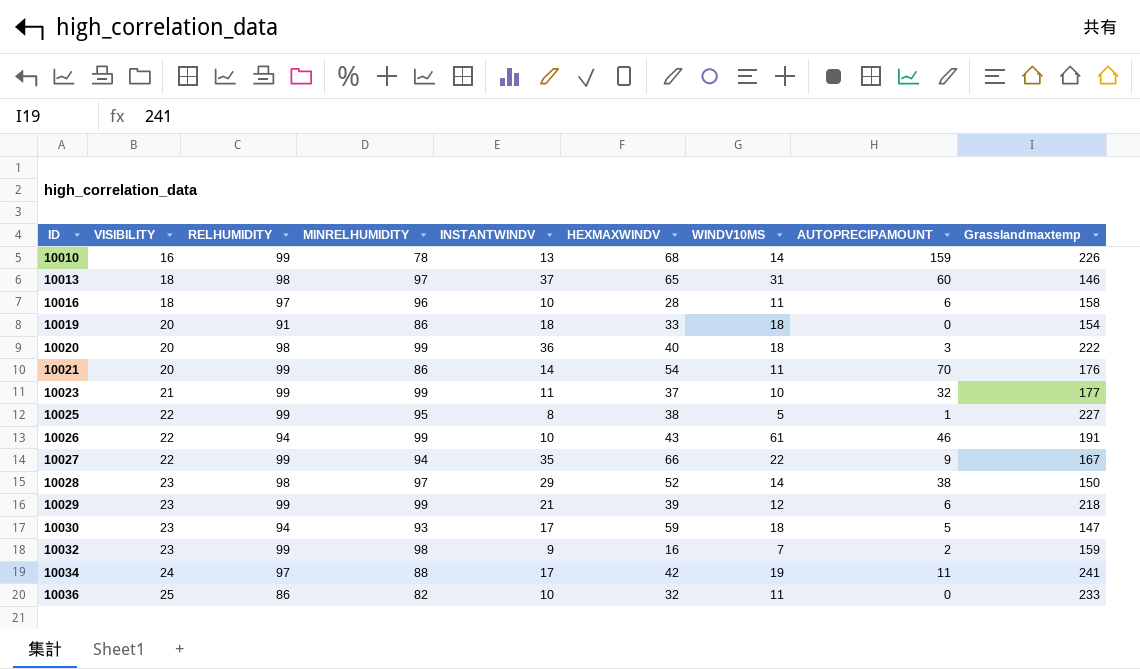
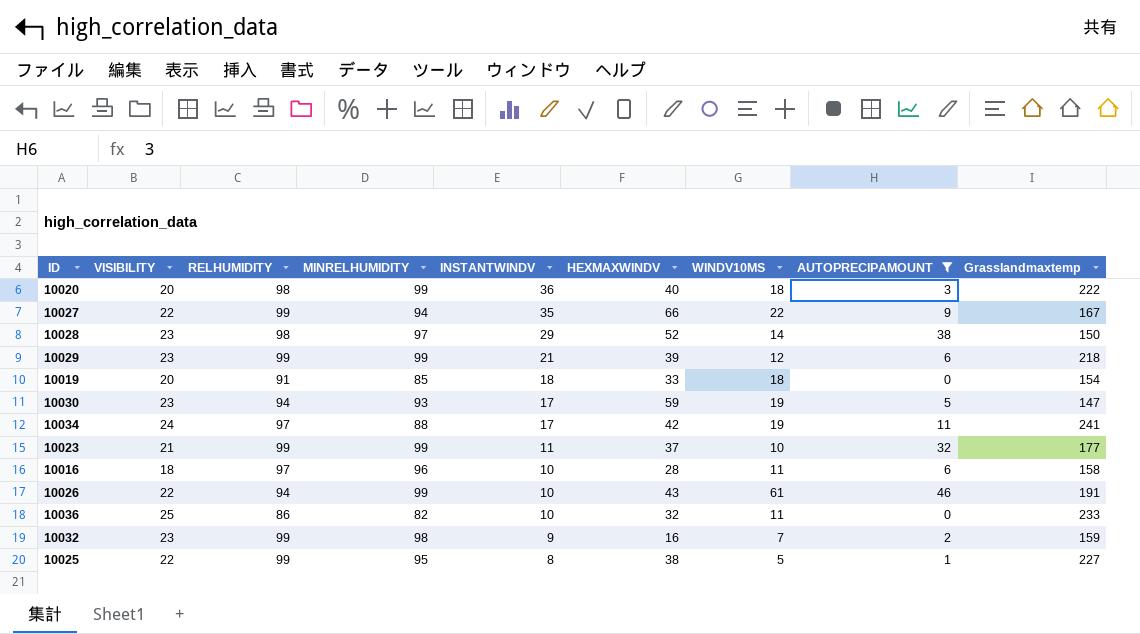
filter: none -> AUTOPRECIPAMOUNT <= 46
row order: ID ascending -> INSTANTWINDV descending
10019 | MINRELHUMIDITY: 86 -> 85
10030 | WINDV10MS: 18 -> 19

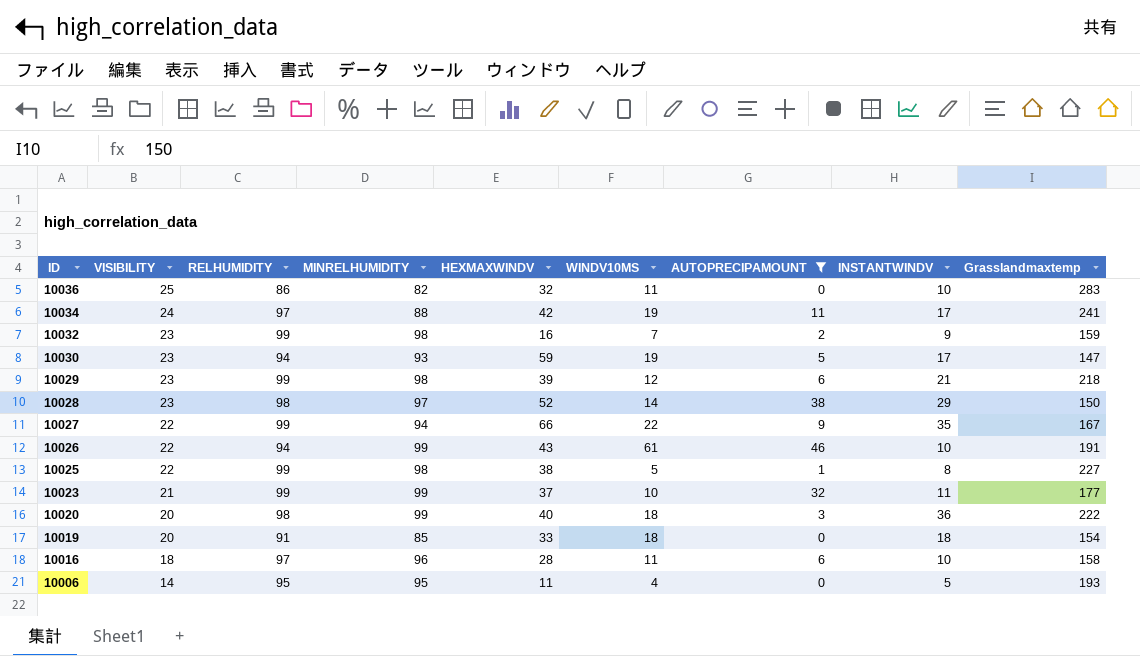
row order: INSTANTWINDV descending -> ID descending
column INSTANTWINDV | position: 5 -> 8
10036 | Grasslandmaxtemp: 233 -> 283
10029 | MINRELHUMIDITY: 99 -> 98
10025 | MINRELHUMIDITY: 95 -> 98
row 10006: none -> 14 | 95 | 95 | 11 | 4 | 0 | 5 | 193

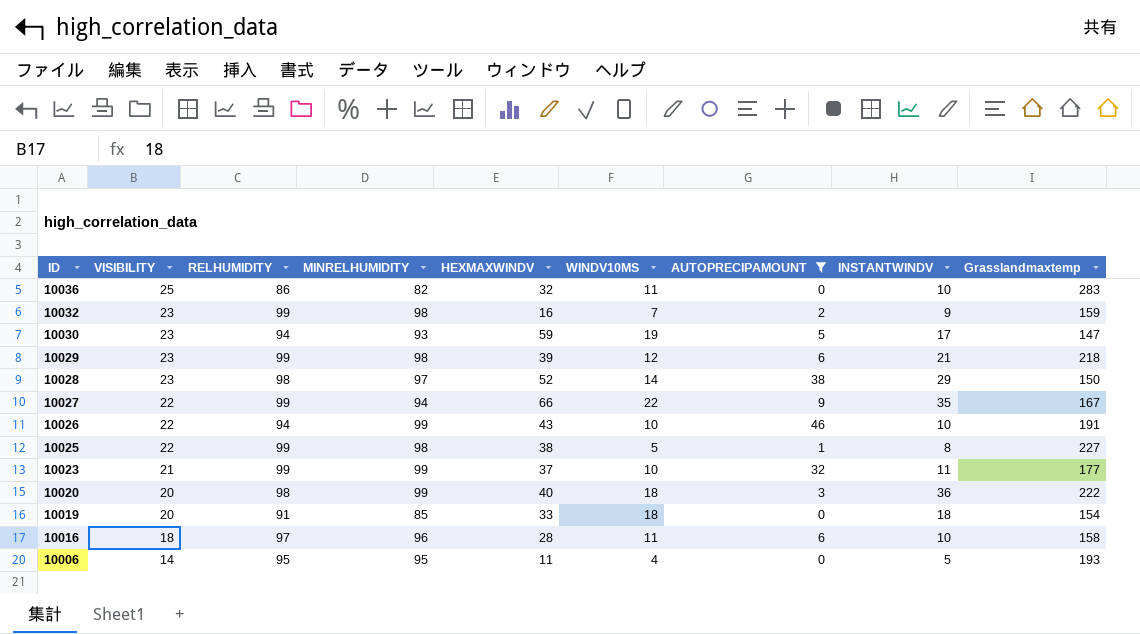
row 10034: 24 | 97 | 88 | 42 | 19 | 11 | 17 | 241 -> none
10026 | WINDV10MS: 61 -> 10

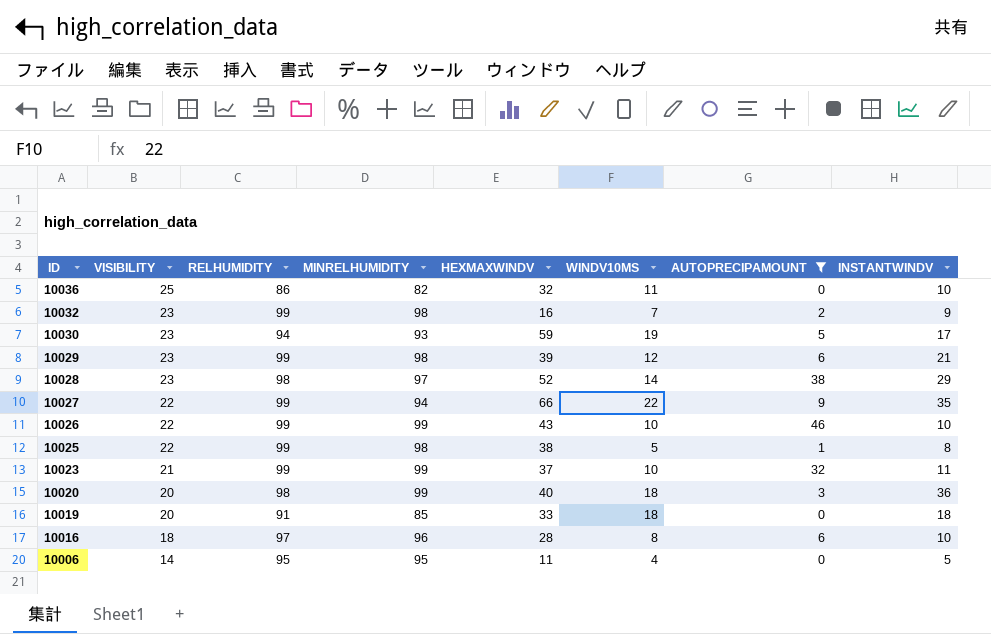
column Grasslandmaxtemp | position: 9 -> none
10026 | RELHUMIDITY: 94 -> 99
10016 | WINDV10MS: 11 -> 8

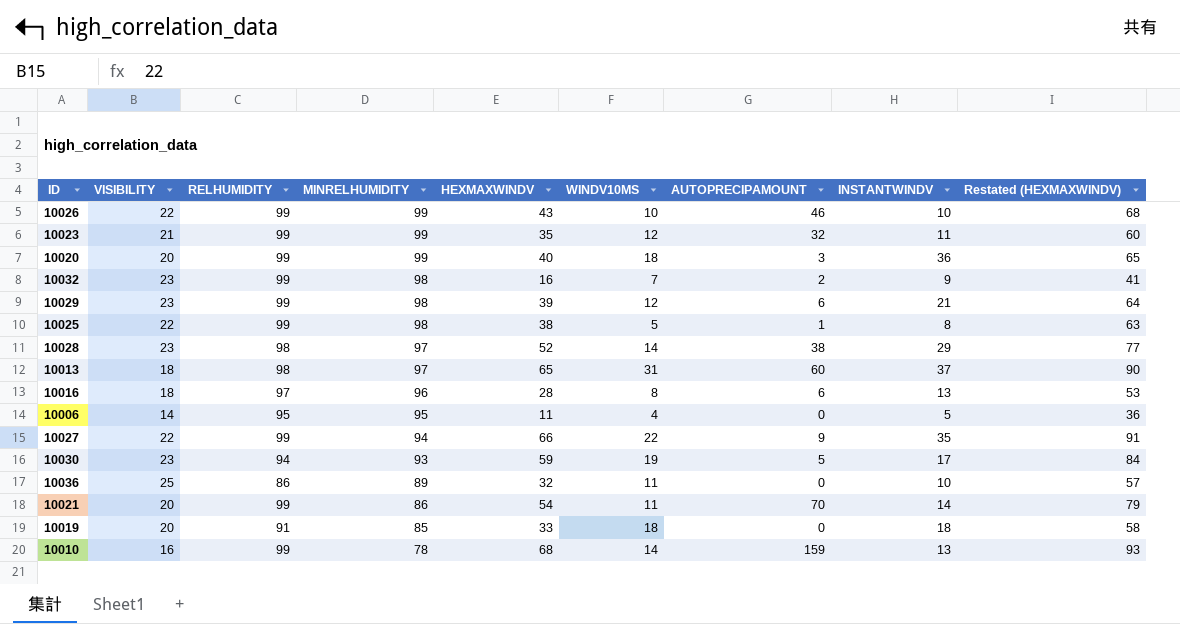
filter: AUTOPRECIPAMOUNT <= 46 -> none
row order: ID descending -> MINRELHUMIDITY descending
column Restated (HEXMAXWINDV) | formula: none -> [HEXMAXWINDV] + 25
10023 | HEXMAXWINDV: 37 -> 35
10023 | WINDV10MS: 10 -> 12
10020 | RELHUMIDITY: 98 -> 99
10016 | INSTANTWINDV: 10 -> 13
10036 | MINRELHUMIDITY: 82 -> 89

